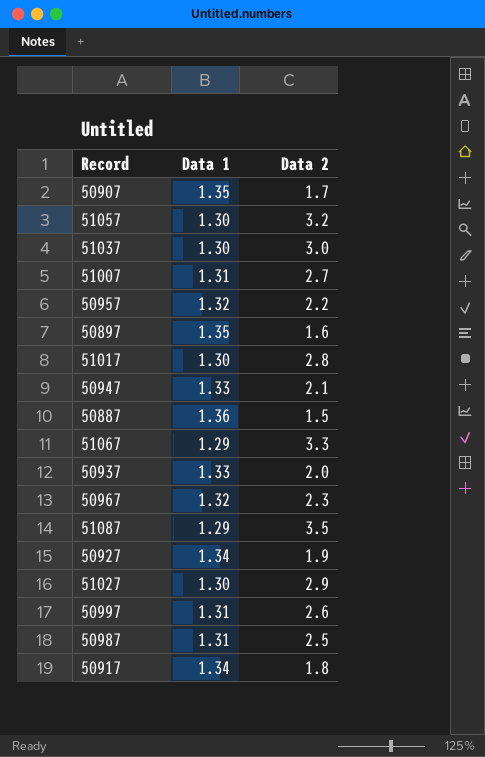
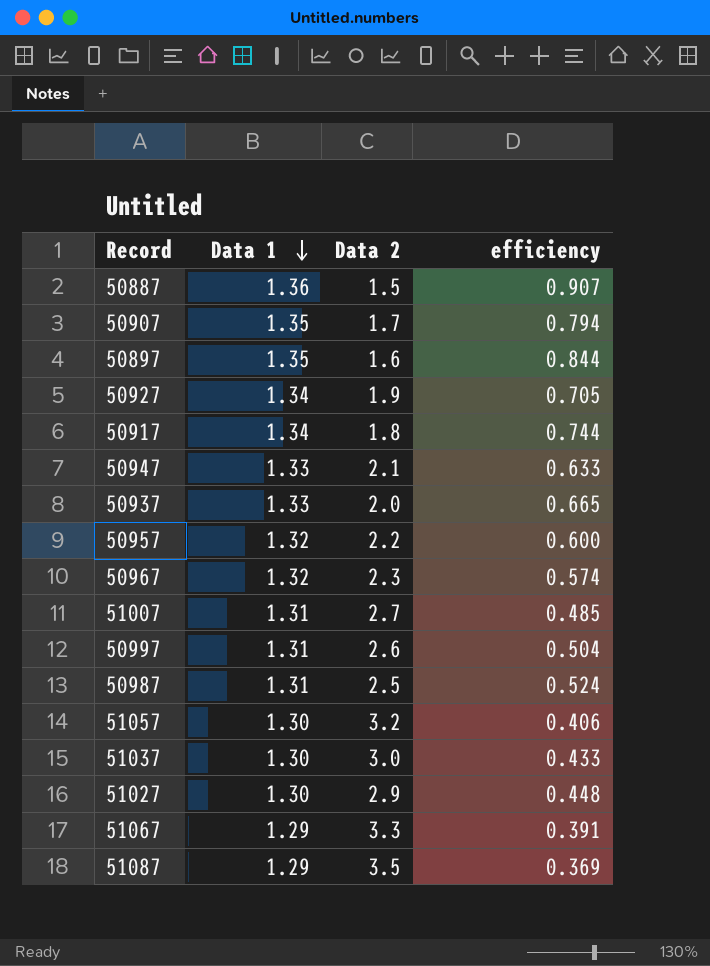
row order: none -> Data 1 descending
column efficiency | formula: none -> [Data 1] / [Data 2]
row 51017: 1.30 | 2.8 -> none

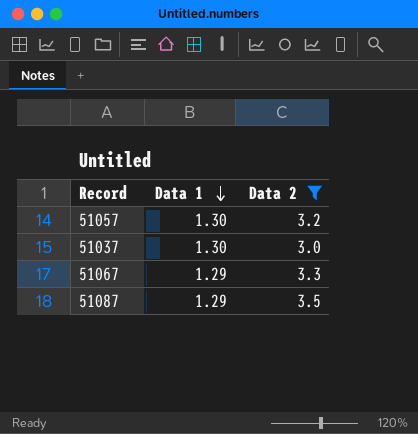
filter: none -> Data 2 >= 3.0
column efficiency | formula: [Data 1] / [Data 2] -> none

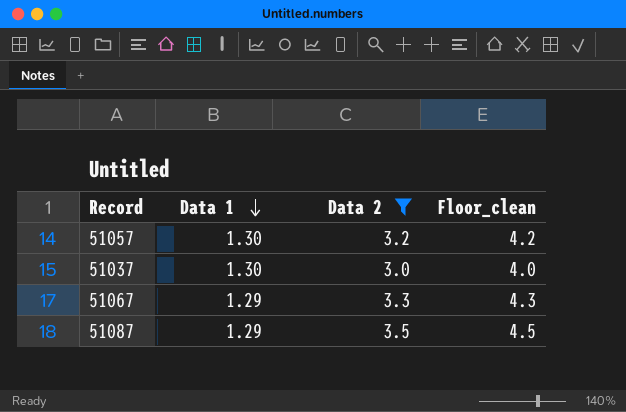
column Floor_clean | formula: none -> [Data 2] + 1

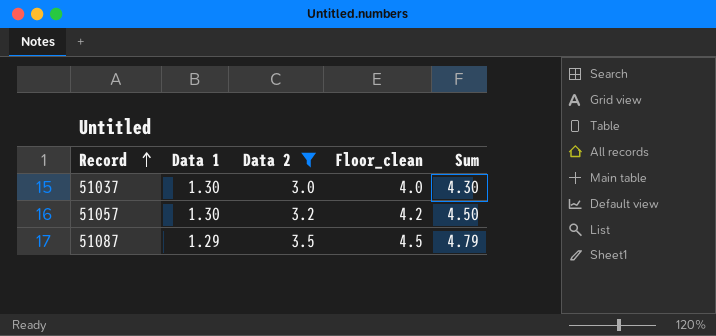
row order: Data 1 descending -> Record ascending
column Sum | formula: none -> [Data 1] + [Data 2]
row 51067: 1.29 | 3.3 | 4.3 -> none

